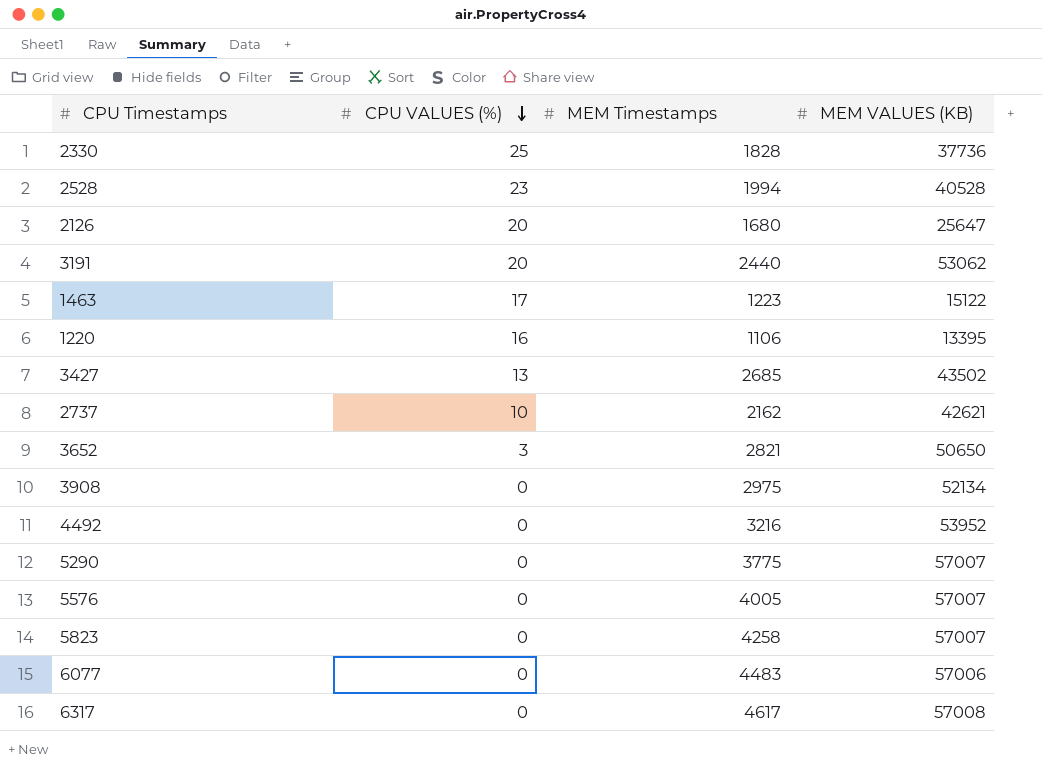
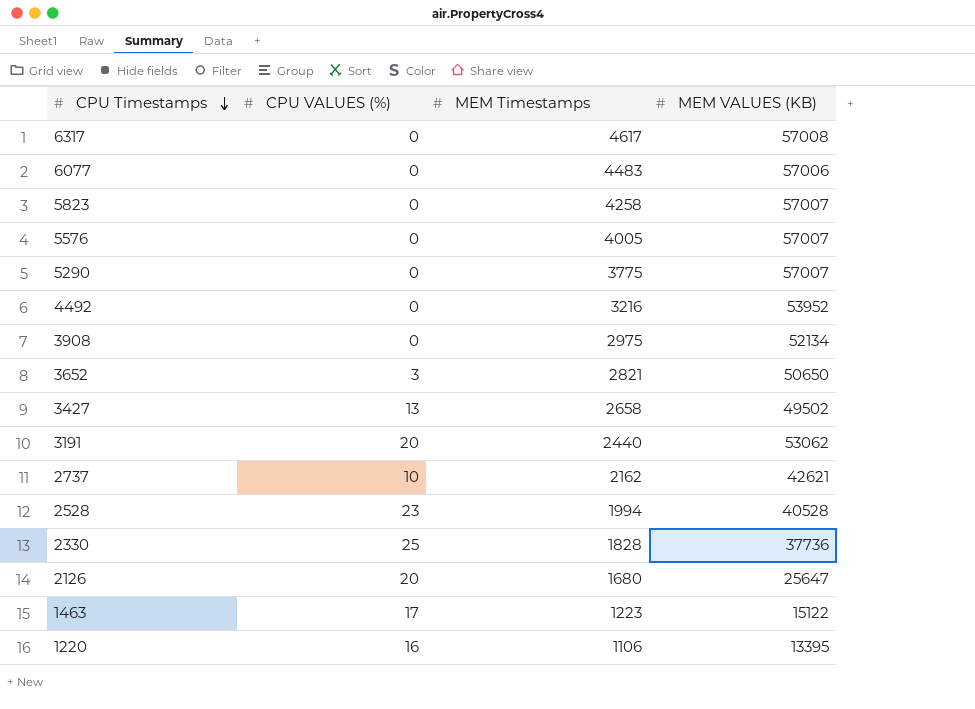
row order: CPU VALUES (%) descending -> CPU Timestamps descending
3427 | MEM Timestamps: 2685 -> 2658
3427 | MEM VALUES (KB): 43502 -> 49502

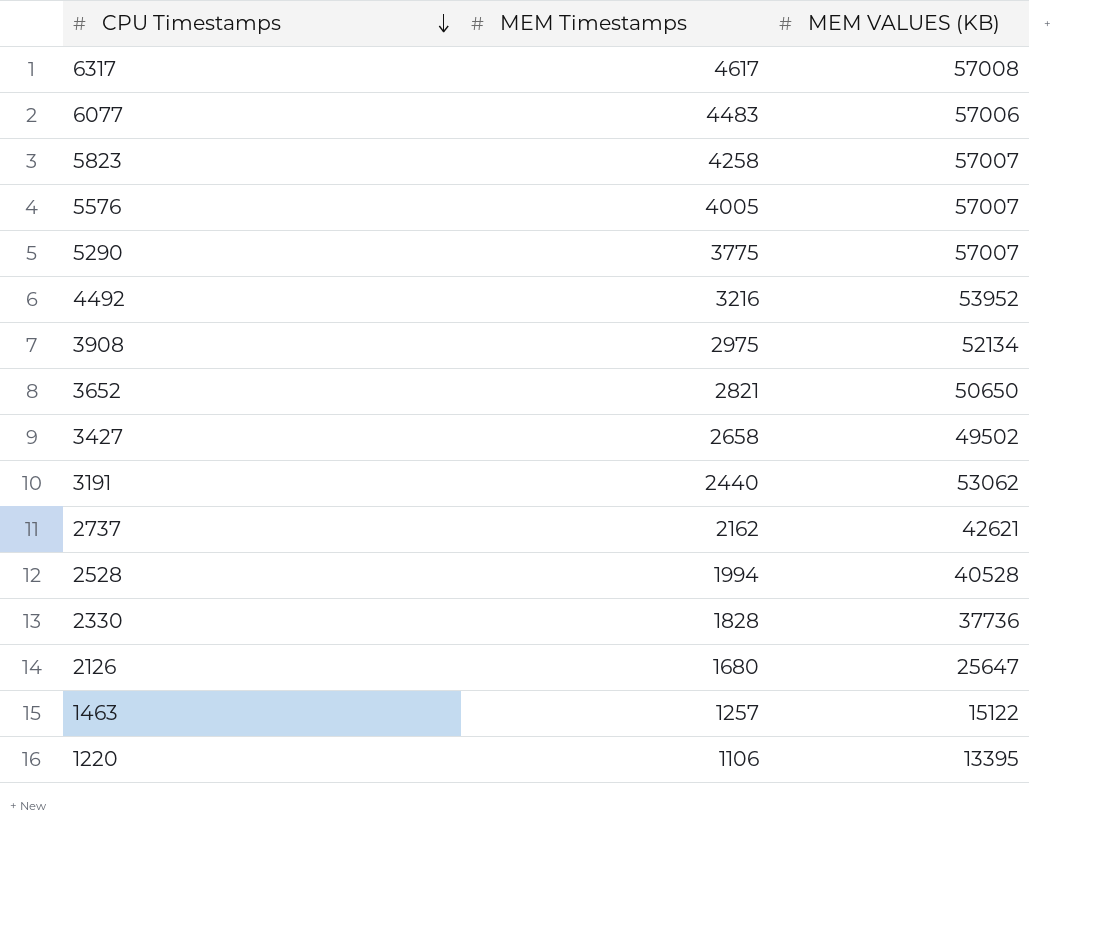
column CPU VALUES (%) | position: 2 -> none
1463 | MEM Timestamps: 1223 -> 1257

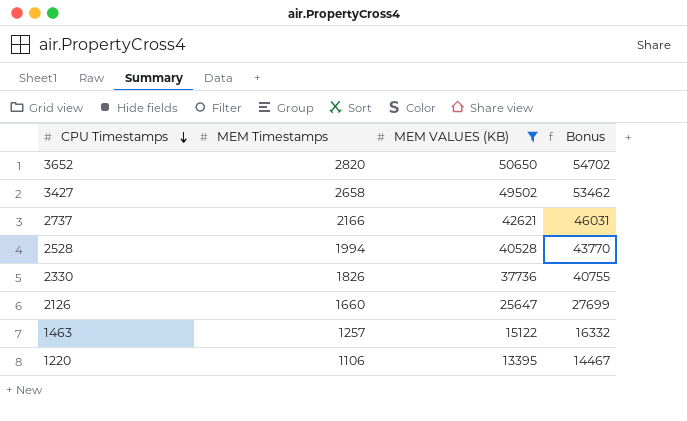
filter: none -> MEM VALUES (KB) <= 50650
column Bonus | formula: none -> [MEM VALUES (KB)] * 1.08
3652 | MEM Timestamps: 2821 -> 2820
2737 | MEM Timestamps: 2162 -> 2166
2330 | MEM Timestamps: 1828 -> 1826
2126 | MEM Timestamps: 1680 -> 1660

